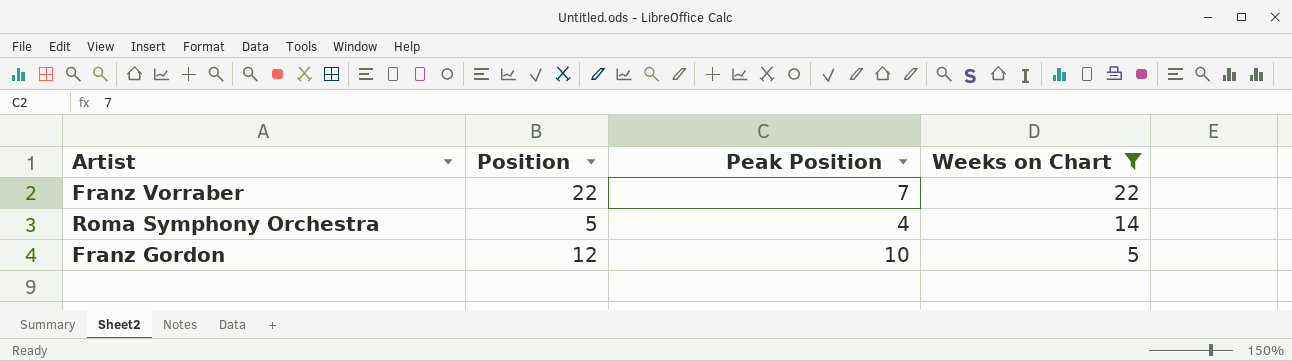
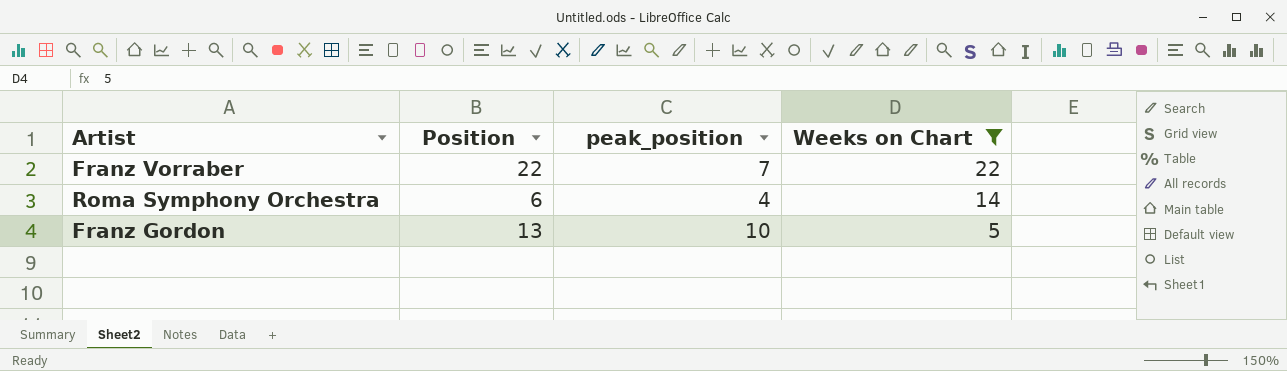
column name: Peak Position -> peak_position
Roma Symphony Orchestra | Position: 5 -> 6
Franz Gordon | Position: 12 -> 13

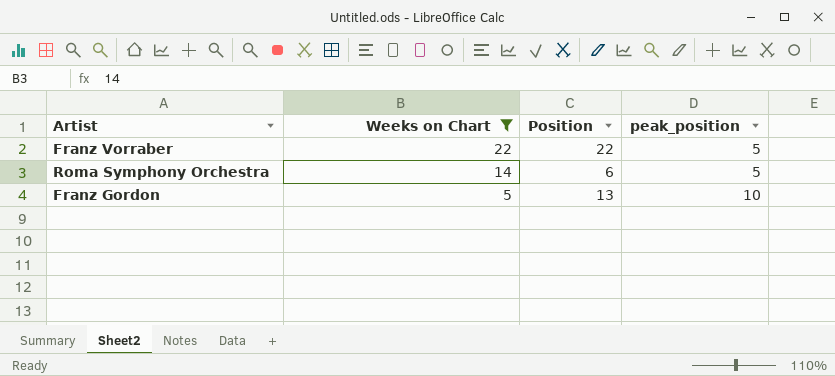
column Weeks on Chart | position: 4 -> 2
Franz Vorraber | peak_position: 7 -> 5
Roma Symphony Orchestra | peak_position: 4 -> 5

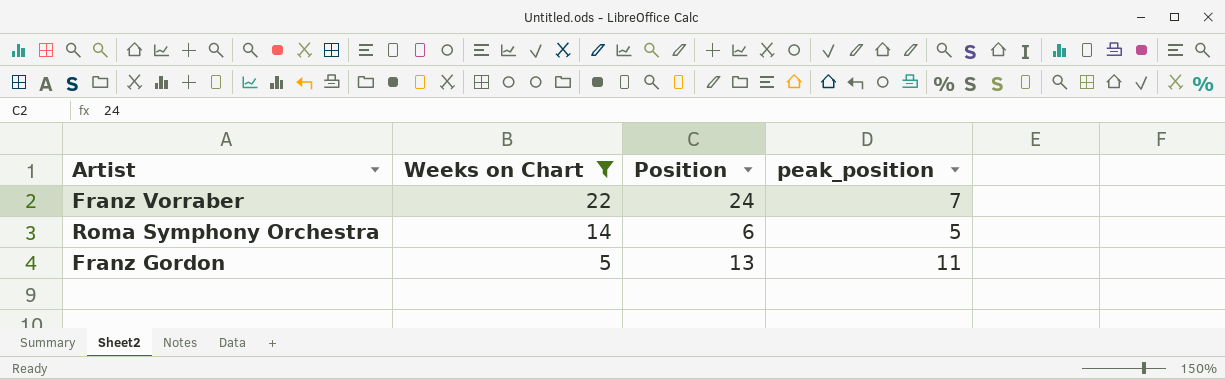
Franz Vorraber | Position: 22 -> 24
Franz Vorraber | peak_position: 5 -> 7
Franz Gordon | peak_position: 10 -> 11

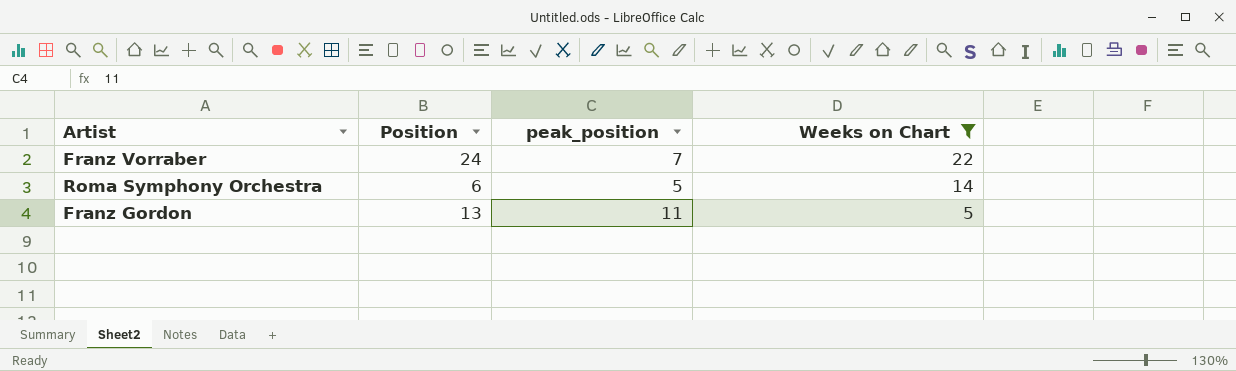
column Weeks on Chart | position: 2 -> 4

